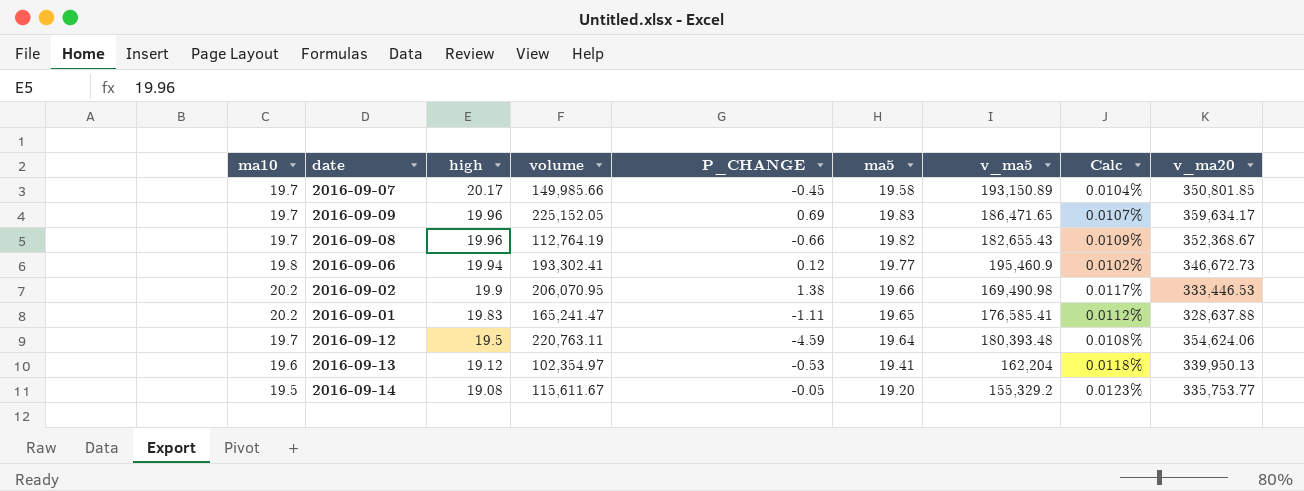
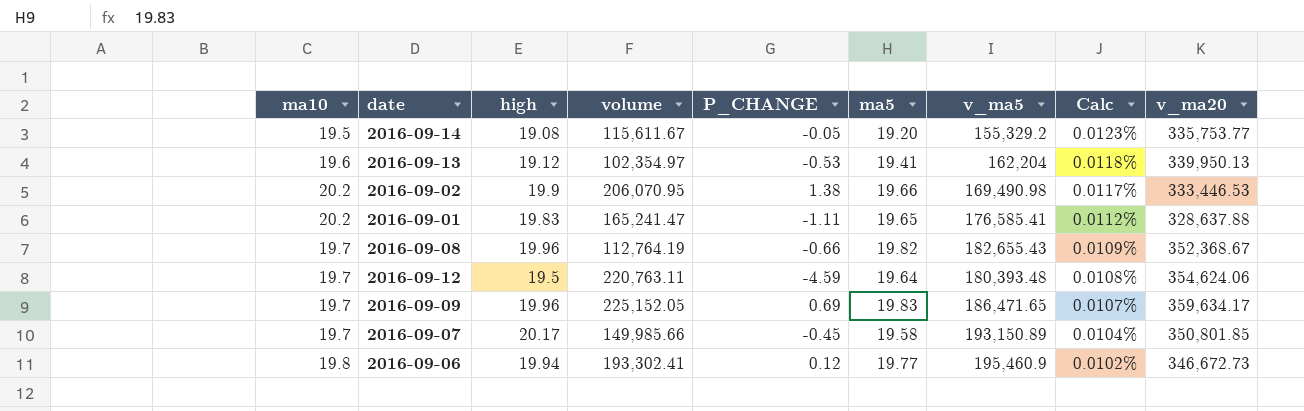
row order: high descending -> Calc descending

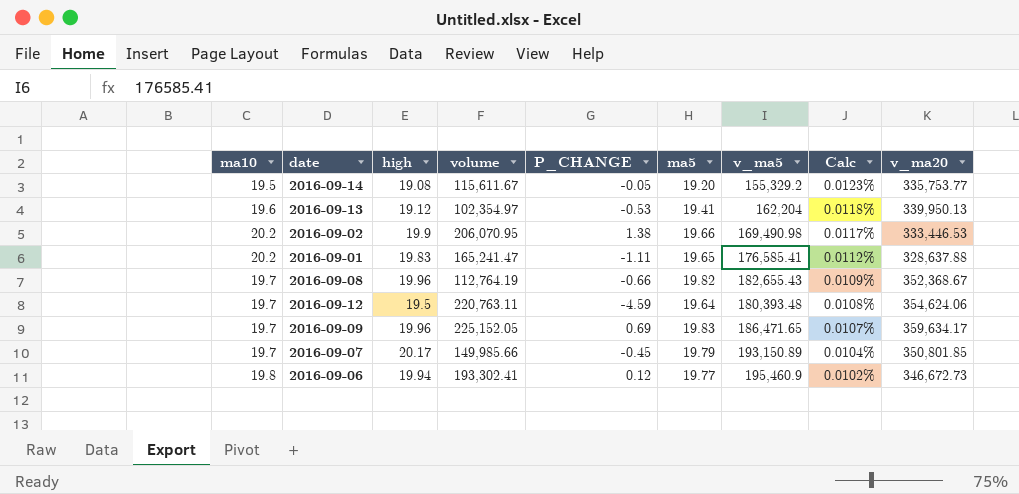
2016-09-07 | ma5: 19.58 -> 19.79

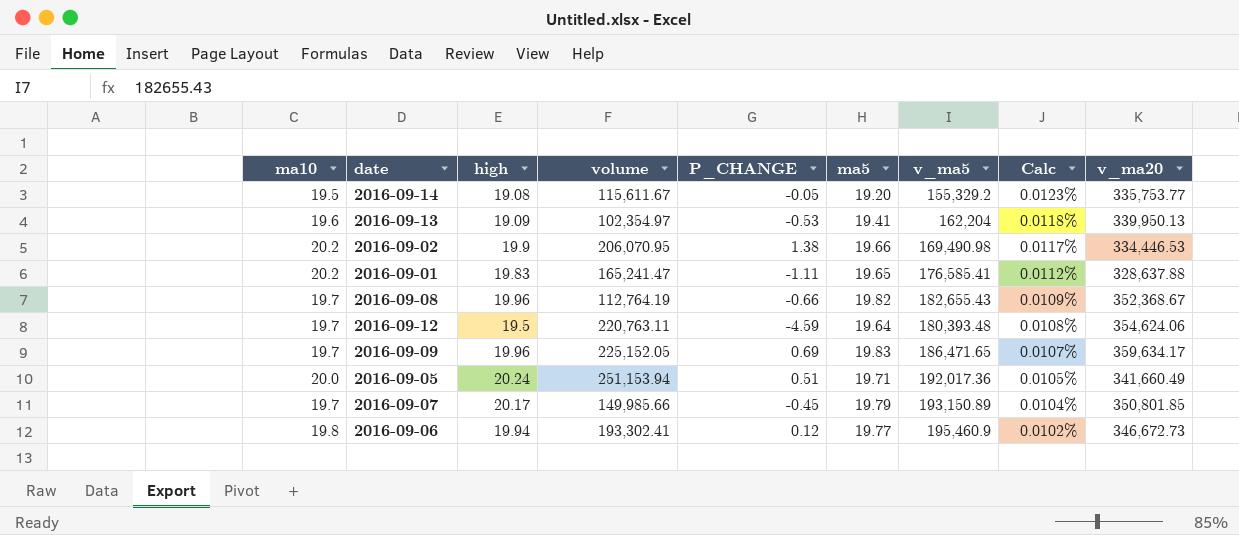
2016-09-13 | high: 19.12 -> 19.09
2016-09-02 | v_ma20: 333,446.53 -> 334,446.53
row 2016-09-05: none -> 20.0 | 20.24 | 251,153.94 | 0.51 | 19.71 | 192,017.36 | 0.0105% | 341,660.49

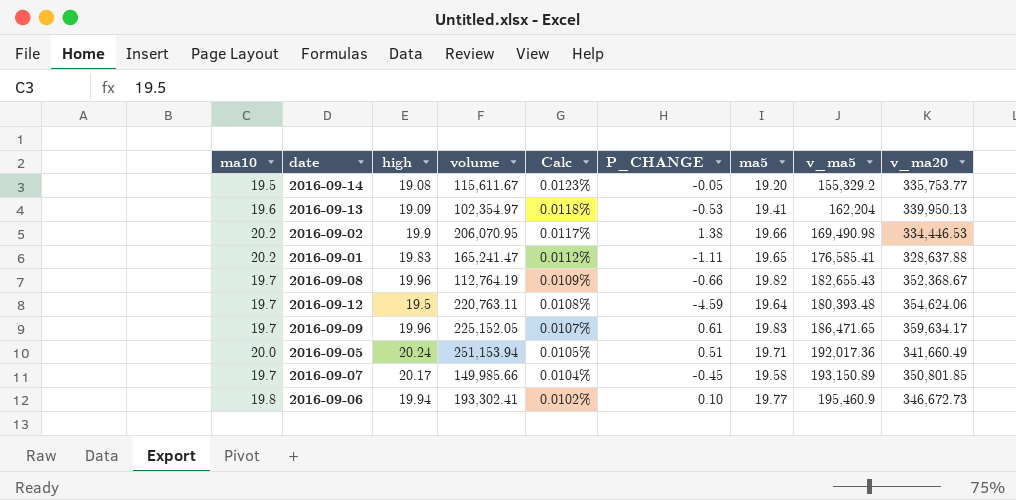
column Calc | position: 8 -> 5
2016-09-09 | P_CHANGE: 0.69 -> 0.61
2016-09-07 | ma5: 19.79 -> 19.58
2016-09-06 | P_CHANGE: 0.12 -> 0.10

